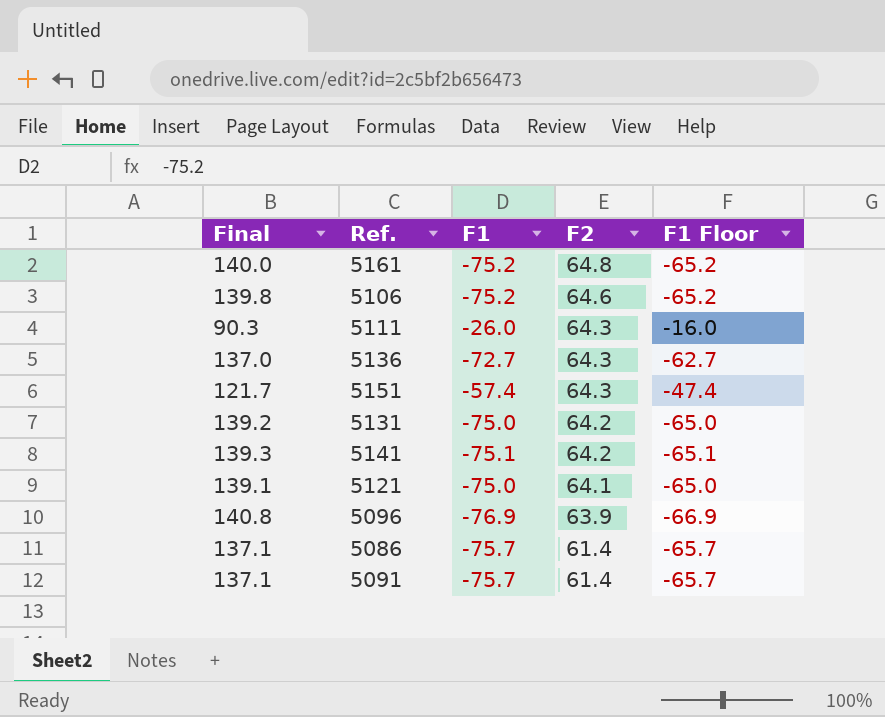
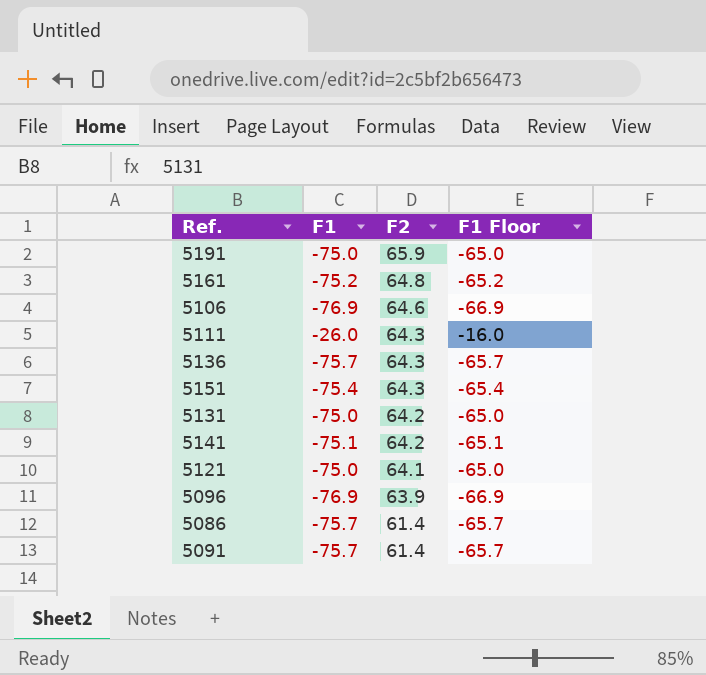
column Final | formula: [F2] - [F1] -> none
row 5191: none -> -75.0 | 65.9 | -65.0
5106 | F1: -75.2 -> -76.9
5106 | F1 Floor: -65.2 -> -66.9
5136 | F1: -72.7 -> -75.7
5136 | F1 Floor: -62.7 -> -65.7
5151 | F1: -57.4 -> -75.4
5151 | F1 Floor: -47.4 -> -65.4

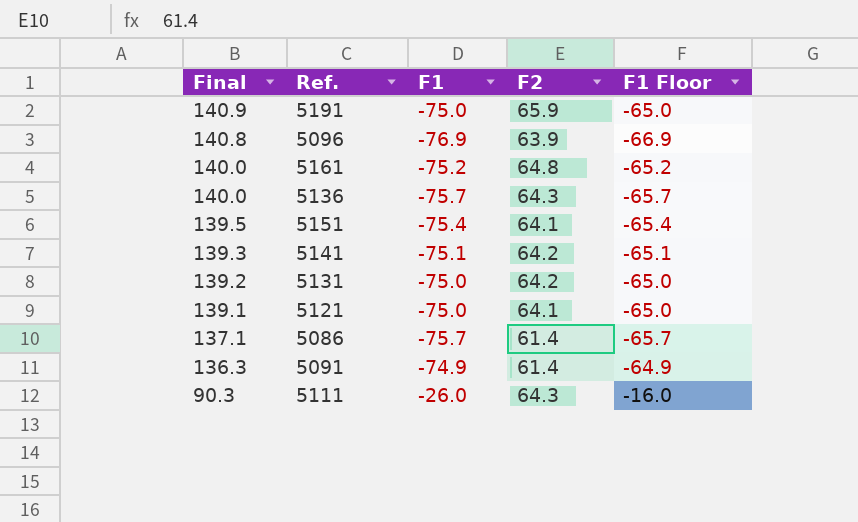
row order: F2 descending -> Final descending
column Final | formula: none -> [F2] - [F1]
row 5106: -76.9 | 64.6 | -66.9 -> none
5151 | F2: 64.3 -> 64.1
5091 | F1: -75.7 -> -74.9
5091 | F1 Floor: -65.7 -> -64.9

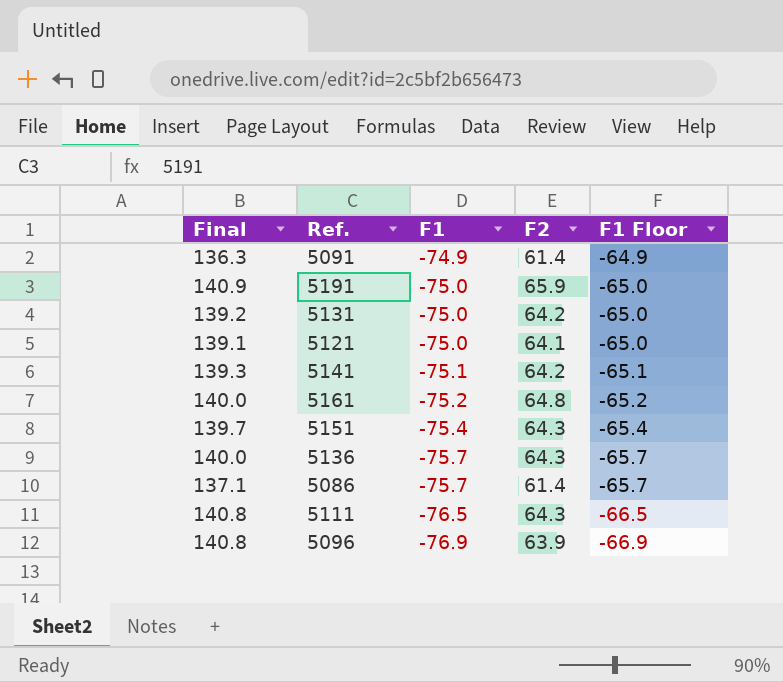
row order: Final descending -> F1 descending
5151 | Final: 139.5 -> 139.7
5151 | F2: 64.1 -> 64.3
5111 | Final: 90.3 -> 140.8
5111 | F1: -26.0 -> -76.5
5111 | F1 Floor: -16.0 -> -66.5

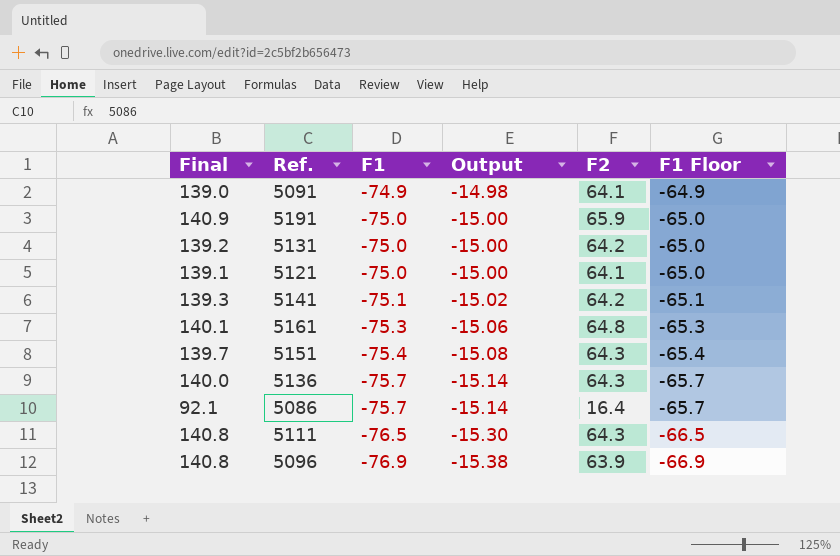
column Output | formula: none -> [F1] * 0.2
5091 | Final: 136.3 -> 139.0
5091 | F2: 61.4 -> 64.1
5161 | Final: 140.0 -> 140.1
5161 | F1: -75.2 -> -75.3
5161 | F1 Floor: -65.2 -> -65.3
5086 | Final: 137.1 -> 92.1
5086 | F2: 61.4 -> 16.4

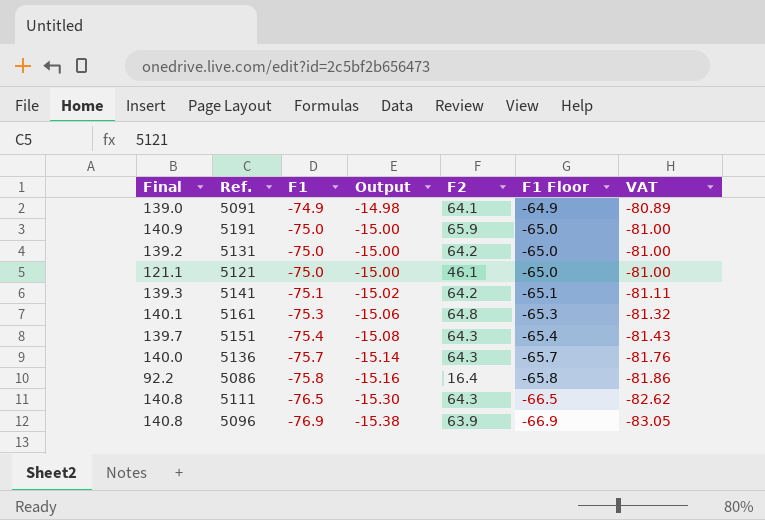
column VAT | formula: none -> [F1] * 1.08
5121 | Final: 139.1 -> 121.1
5121 | F2: 64.1 -> 46.1
5086 | Final: 92.1 -> 92.2
5086 | F1: -75.7 -> -75.8
5086 | Output: -15.14 -> -15.16
5086 | F1 Floor: -65.7 -> -65.8

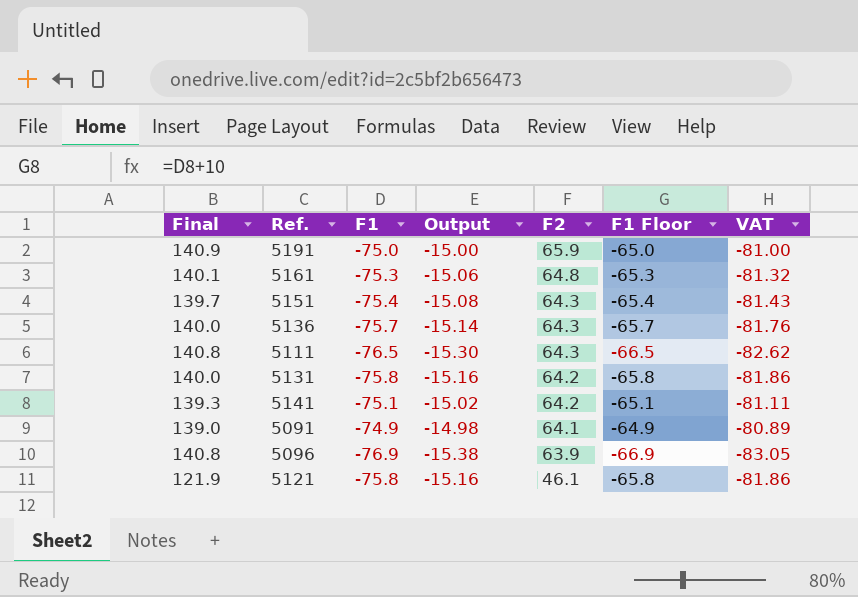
row order: F1 descending -> F2 descending
row 5086: 92.2 | -75.8 | -15.16 | 16.4 | -65.8 | -81.86 -> none
5131 | Final: 139.2 -> 140.0
5131 | F1: -75.0 -> -75.8
5131 | Output: -15.00 -> -15.16
5131 | F1 Floor: -65.0 -> -65.8
5131 | VAT: -81.00 -> -81.86
5121 | Final: 121.1 -> 121.9
5121 | F1: -75.0 -> -75.8
5121 | Output: -15.00 -> -15.16
5121 | F1 Floor: -65.0 -> -65.8
5121 | VAT: -81.00 -> -81.86

